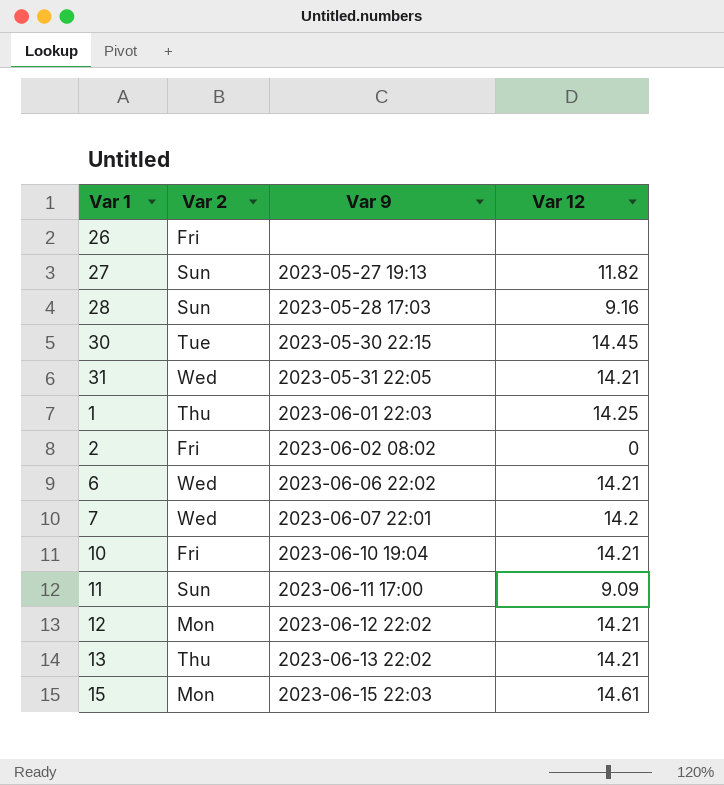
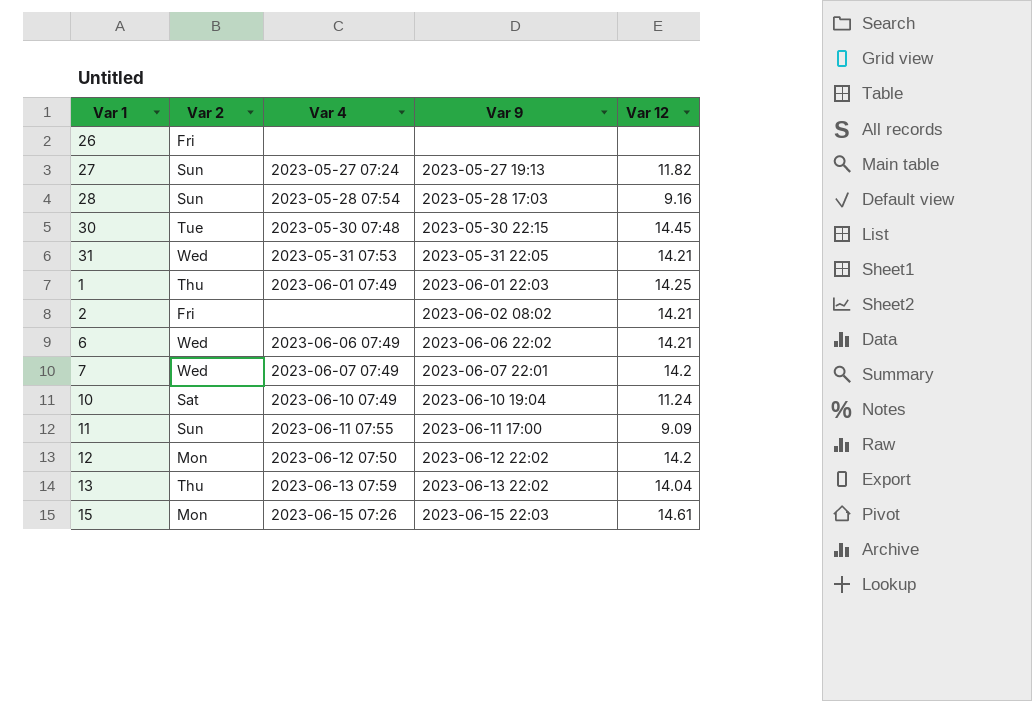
column Var 4 | position: none -> 3
2 | Var 12: 0 -> 14.21
10 | Var 2: Fri -> Sat
10 | Var 12: 14.21 -> 11.24
12 | Var 12: 14.21 -> 14.2
13 | Var 12: 14.21 -> 14.04

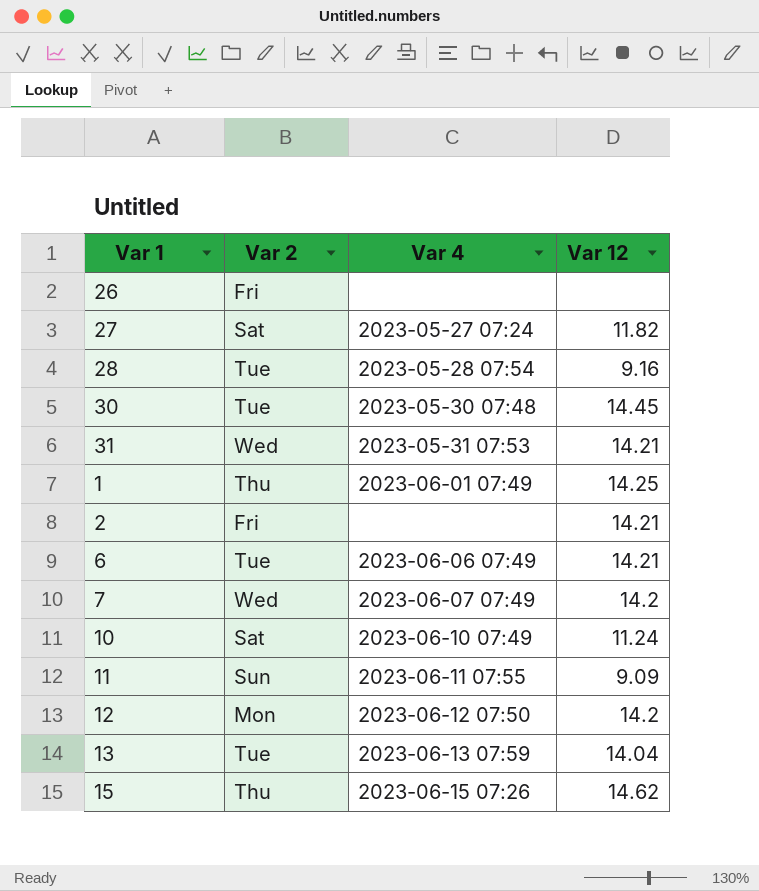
column Var 9 | position: 4 -> none
27 | Var 2: Sun -> Sat
28 | Var 2: Sun -> Tue
6 | Var 2: Wed -> Tue
13 | Var 2: Thu -> Tue
15 | Var 2: Mon -> Thu
15 | Var 12: 14.61 -> 14.62

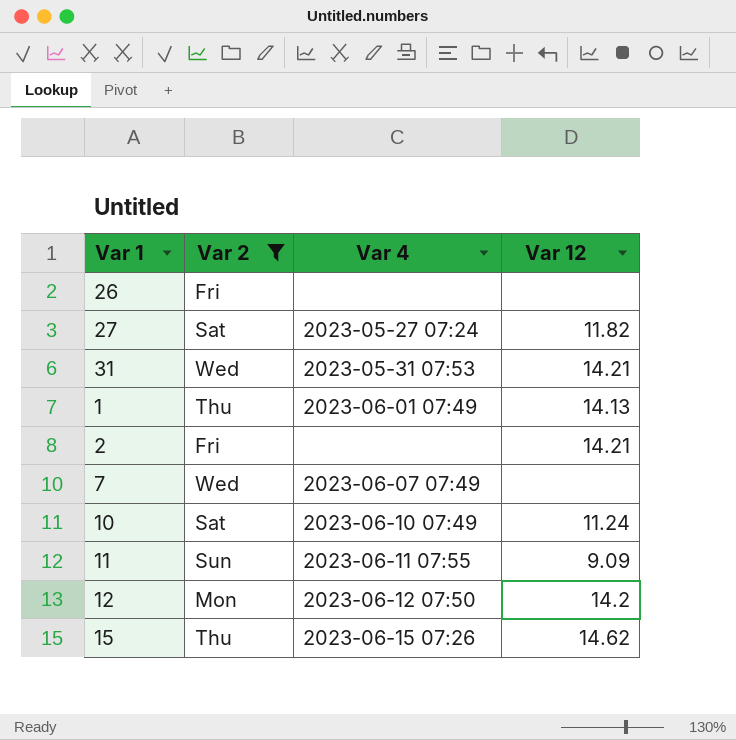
filter: none -> Var 2 != Tue
1 | Var 12: 14.25 -> 14.13
7 | Var 12: 14.2 -> none

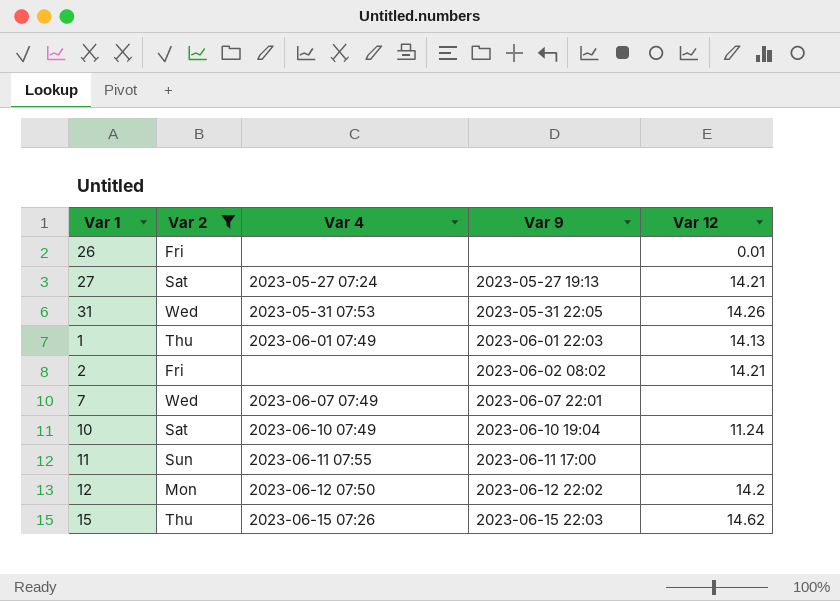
column Var 9 | position: none -> 4
26 | Var 12: none -> 0.01
27 | Var 12: 11.82 -> 14.21
31 | Var 12: 14.21 -> 14.26
11 | Var 12: 9.09 -> none

